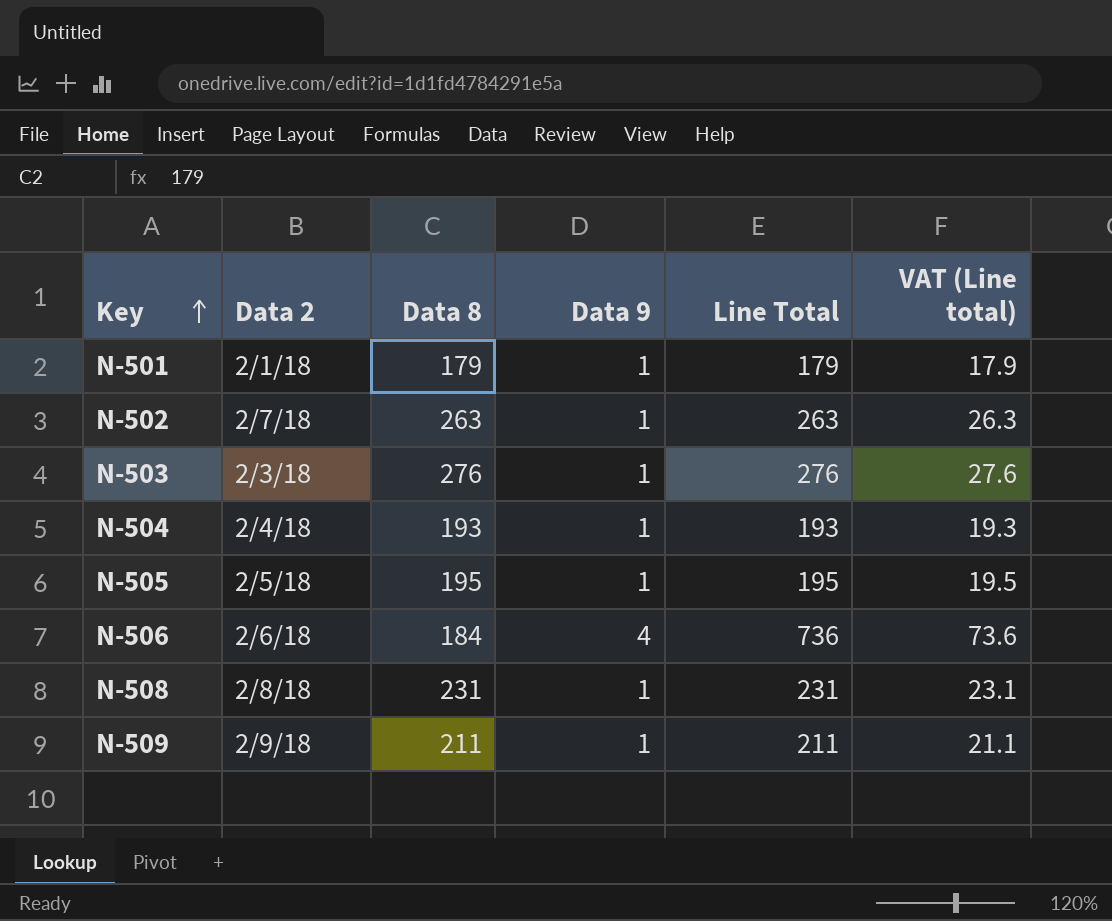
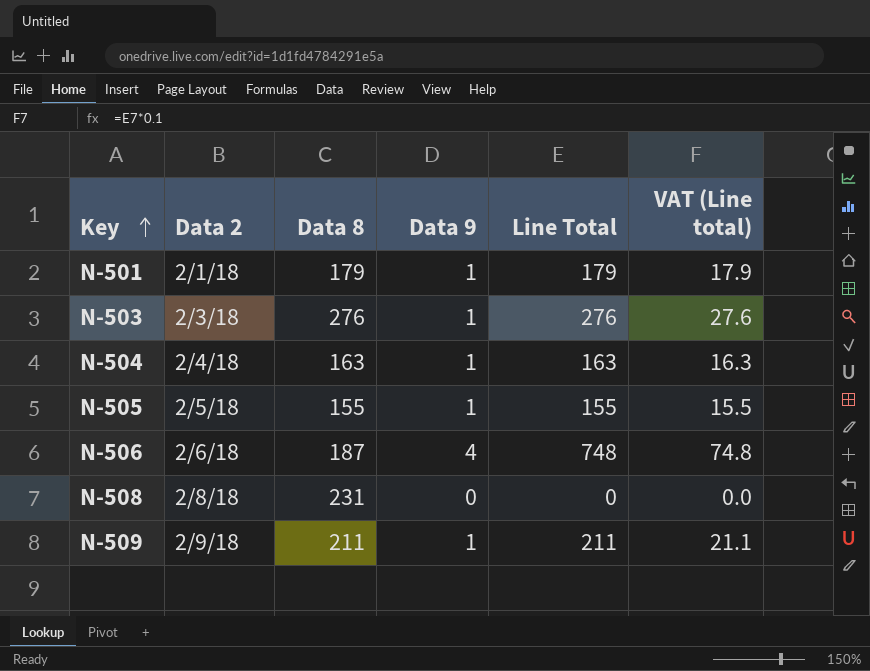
row N-502: 2/7/18 | 263 | 1 | 263 | 26.3 -> none
N-504 | Data 8: 193 -> 163
N-504 | Line Total: 193 -> 163
N-504 | VAT (Line total): 19.3 -> 16.3
N-505 | Data 8: 195 -> 155
N-505 | Line Total: 195 -> 155
N-505 | VAT (Line total): 19.5 -> 15.5
N-506 | Data 8: 184 -> 187
N-506 | Line Total: 736 -> 748
N-506 | VAT (Line total): 73.6 -> 74.8
N-508 | Data 9: 1 -> 0
N-508 | Line Total: 231 -> 0
N-508 | VAT (Line total): 23.1 -> 0.0

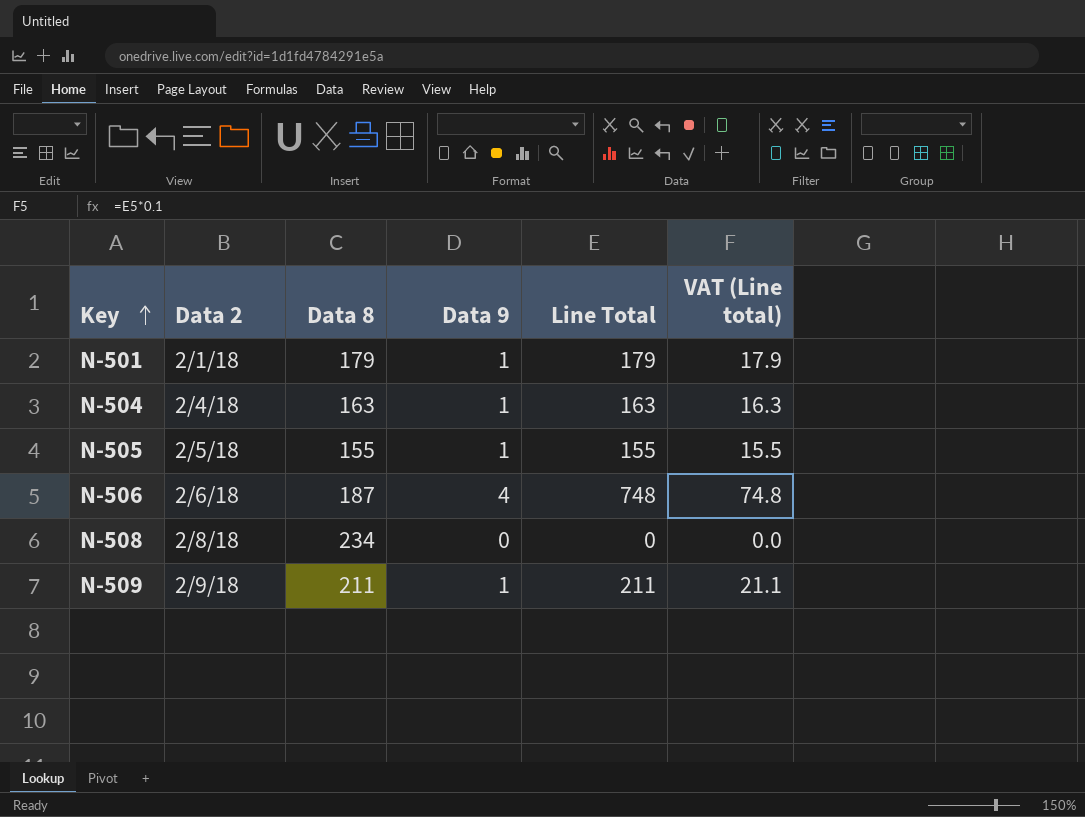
row N-503: 2/3/18 | 276 | 1 | 276 | 27.6 -> none
N-508 | Data 8: 231 -> 234

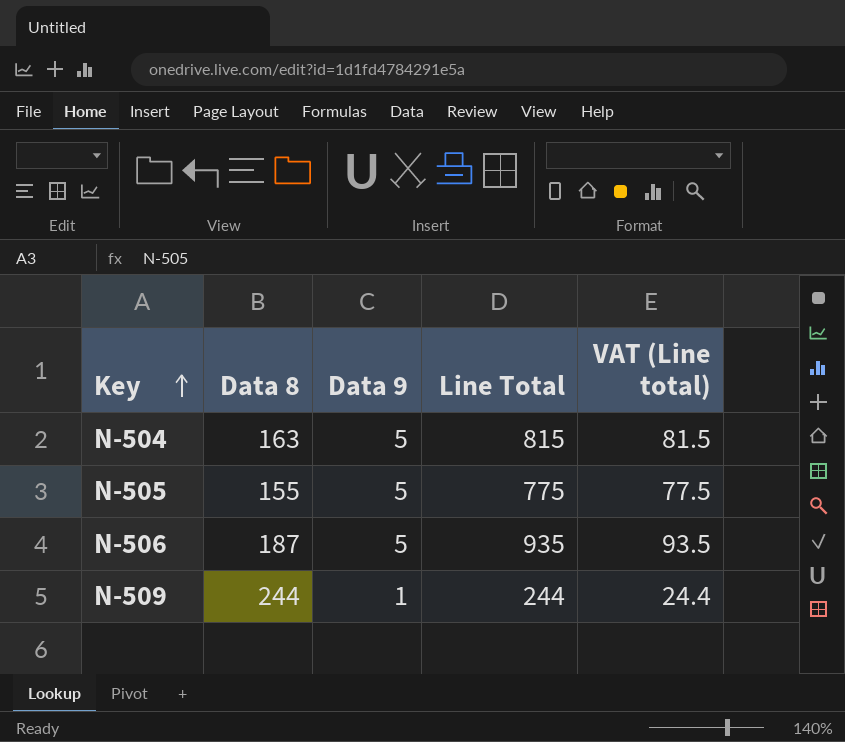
column Data 2 | position: 2 -> none
row N-501: 2/1/18 | 179 | 1 | 179 | 17.9 -> none
row N-508: 2/8/18 | 234 | 0 | 0 | 0.0 -> none
N-504 | Data 9: 1 -> 5
N-504 | Line Total: 163 -> 815
N-504 | VAT (Line total): 16.3 -> 81.5
N-505 | Data 9: 1 -> 5
N-505 | Line Total: 155 -> 775
N-505 | VAT (Line total): 15.5 -> 77.5
N-506 | Data 9: 4 -> 5
N-506 | Line Total: 748 -> 935
N-506 | VAT (Line total): 74.8 -> 93.5
N-509 | Data 8: 211 -> 244
N-509 | Line Total: 211 -> 244
N-509 | VAT (Line total): 21.1 -> 24.4

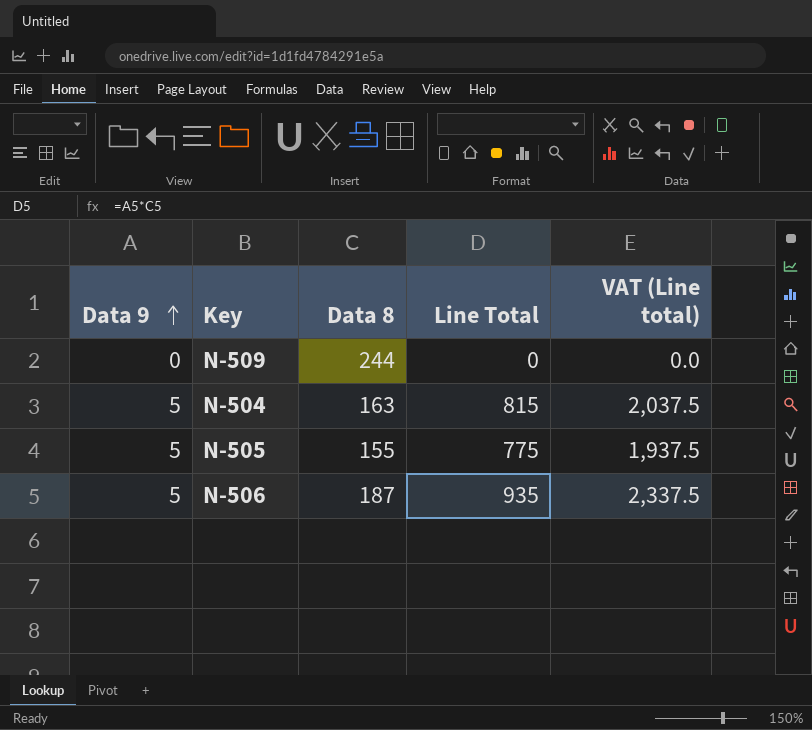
row order: Key ascending -> Data 9 ascending
column Data 9 | position: 3 -> 1
column VAT (Line total) | formula: [Line Total] * 0.1 -> [Line Total] * 2.5
N-509 | Data 9: 1 -> 0
N-509 | Line Total: 244 -> 0

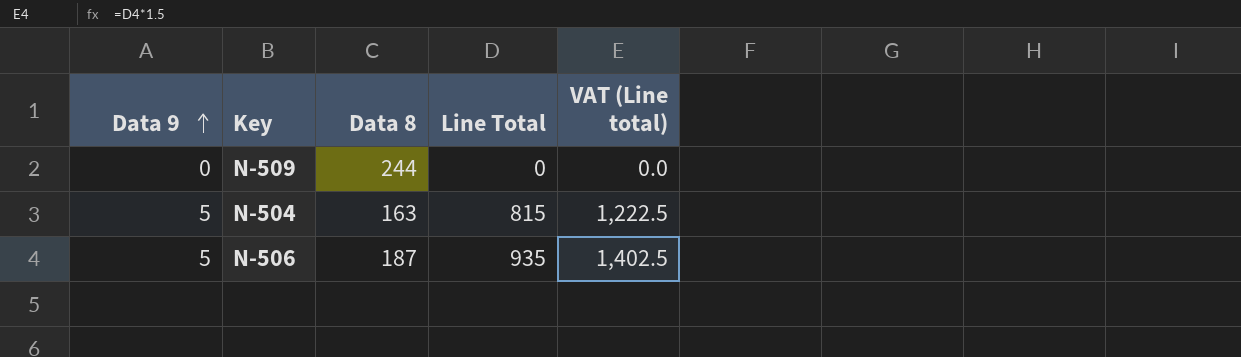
column VAT (Line total) | formula: [Line Total] * 2.5 -> [Line Total] * 1.5
row N-505: 5 | 155 | 775 | 1,937.5 -> none

